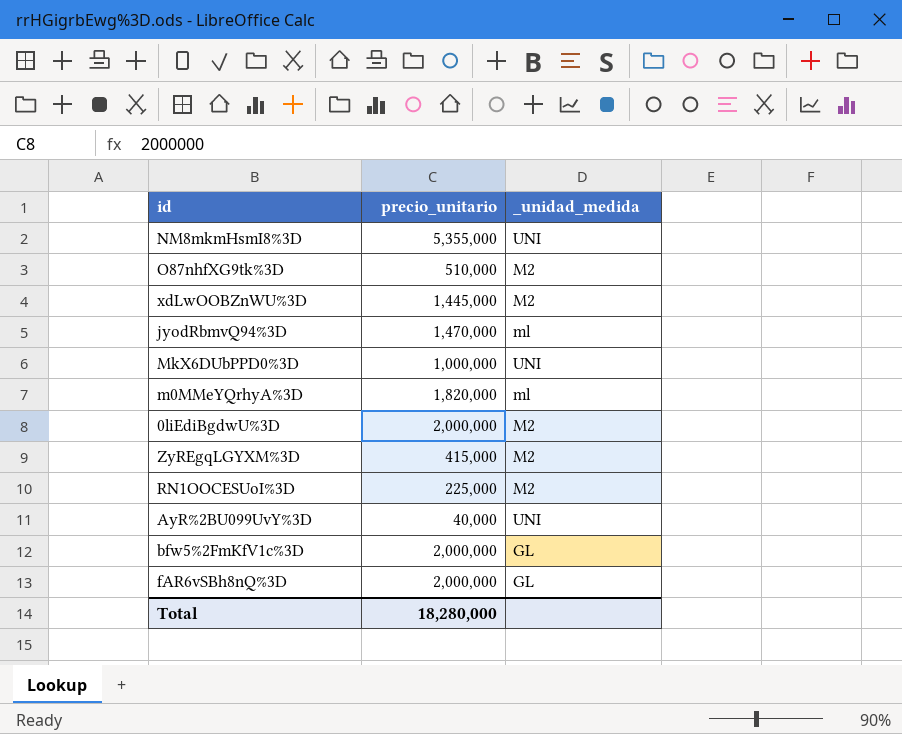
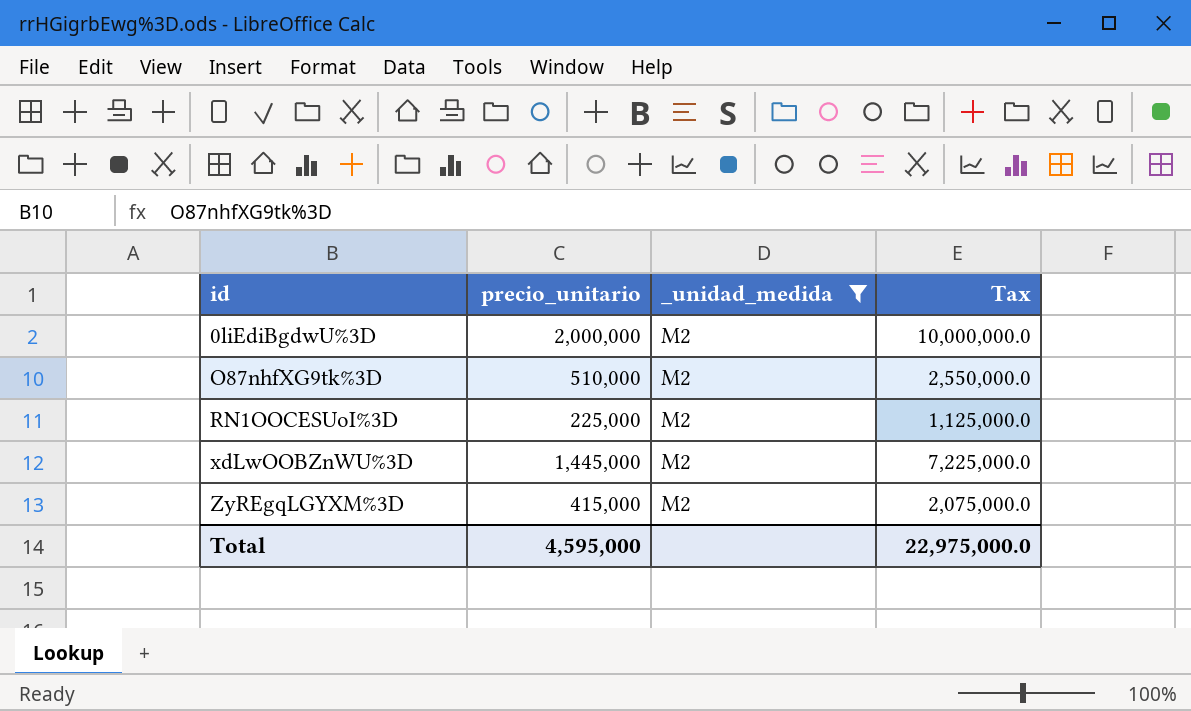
filter: none -> _unidad_medida = M2
row order: none -> id ascending
column Tax | formula: none -> [precio_unitario] * 5
Total | precio_unitario: 18,280,000 -> 4,595,000

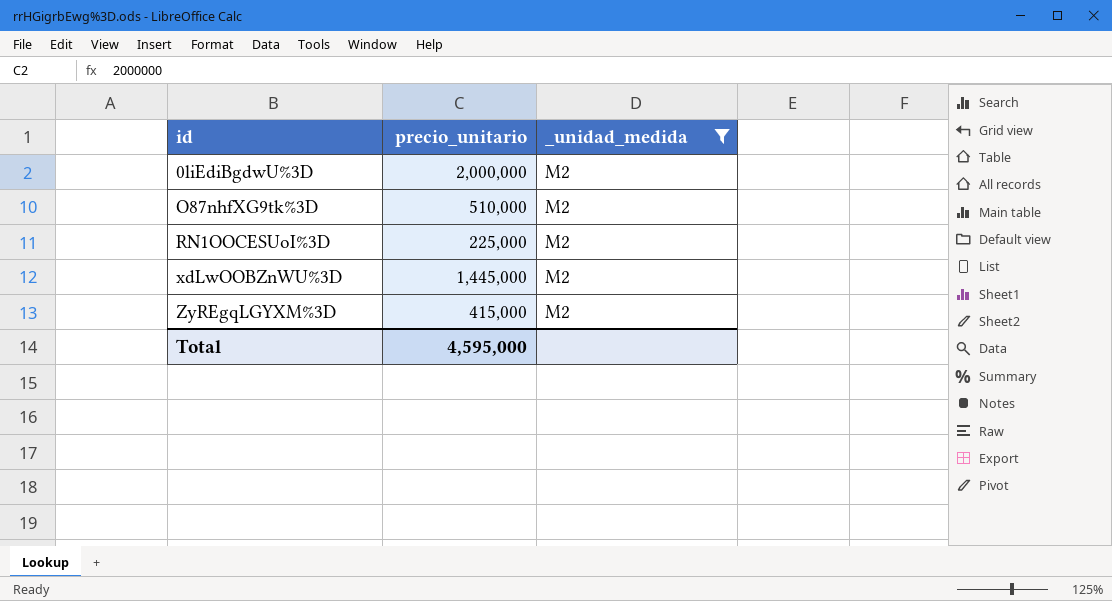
column Tax | formula: [precio_unitario] * 5 -> none

